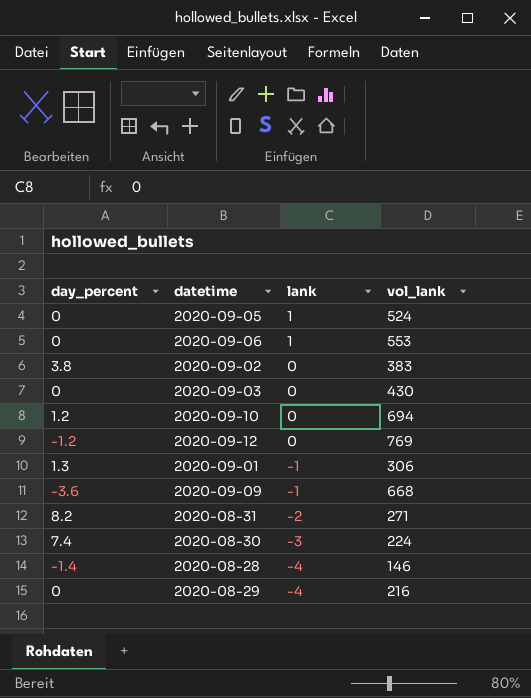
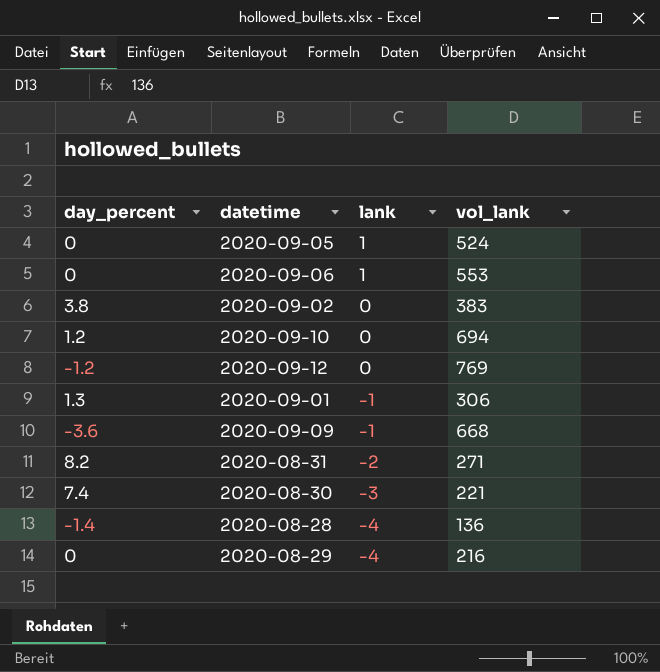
row 2020-09-03: 0 | 0 | 430 -> none
2020-08-30 | vol_lank: 224 -> 221
2020-08-28 | vol_lank: 146 -> 136

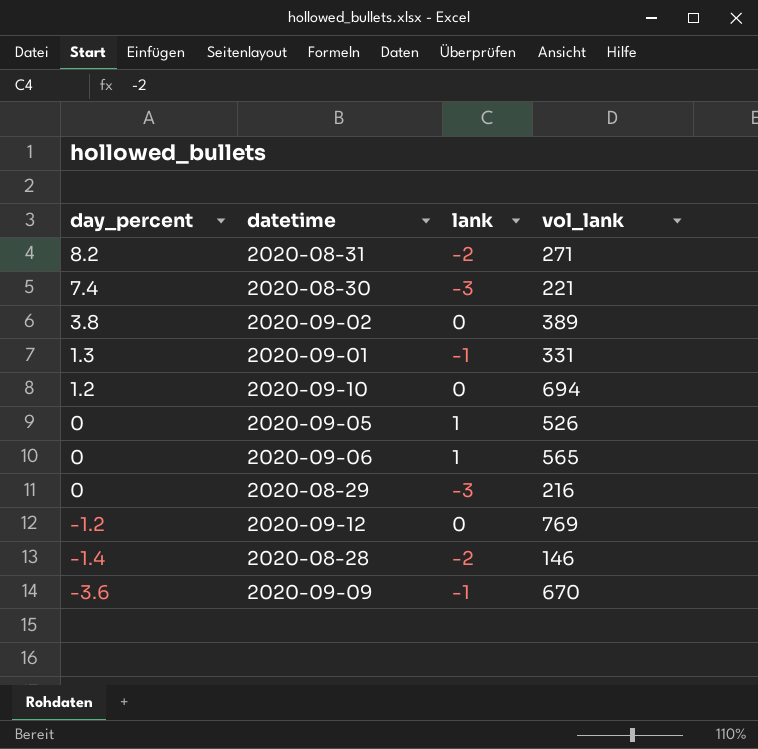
row order: lank descending -> day_percent descending
2020-09-02 | vol_lank: 383 -> 389
2020-09-01 | vol_lank: 306 -> 331
2020-09-05 | vol_lank: 524 -> 526
2020-09-06 | vol_lank: 553 -> 565
2020-08-29 | lank: -4 -> -3
2020-08-28 | lank: -4 -> -2
2020-08-28 | vol_lank: 136 -> 146
2020-09-09 | vol_lank: 668 -> 670

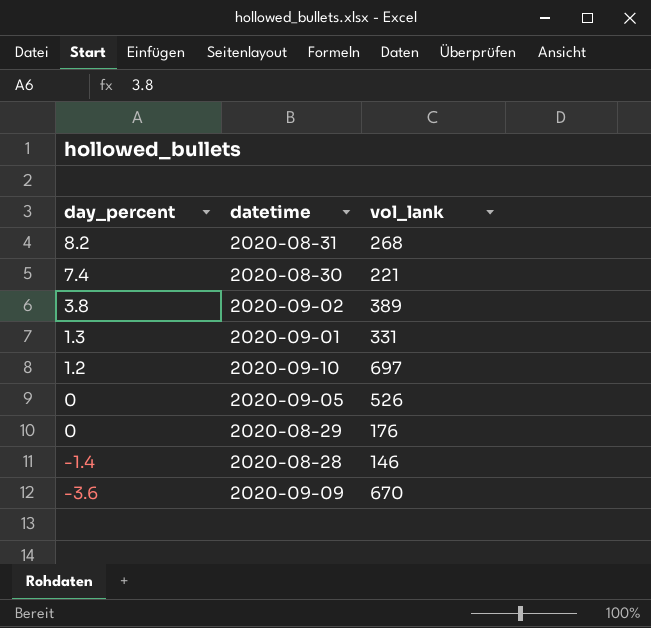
column lank | position: 3 -> none
row 2020-09-06: 0 | 1 | 565 -> none
row 2020-09-12: -1.2 | 0 | 769 -> none
2020-08-31 | vol_lank: 271 -> 268
2020-09-10 | vol_lank: 694 -> 697
2020-08-29 | vol_lank: 216 -> 176

